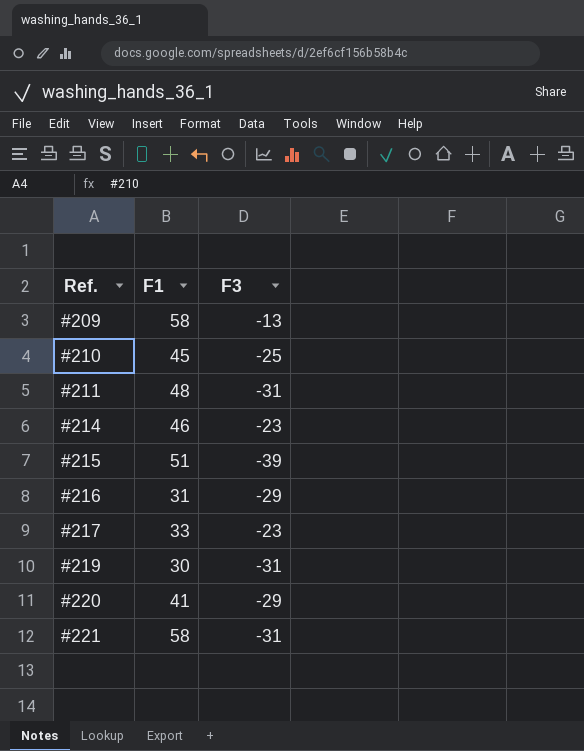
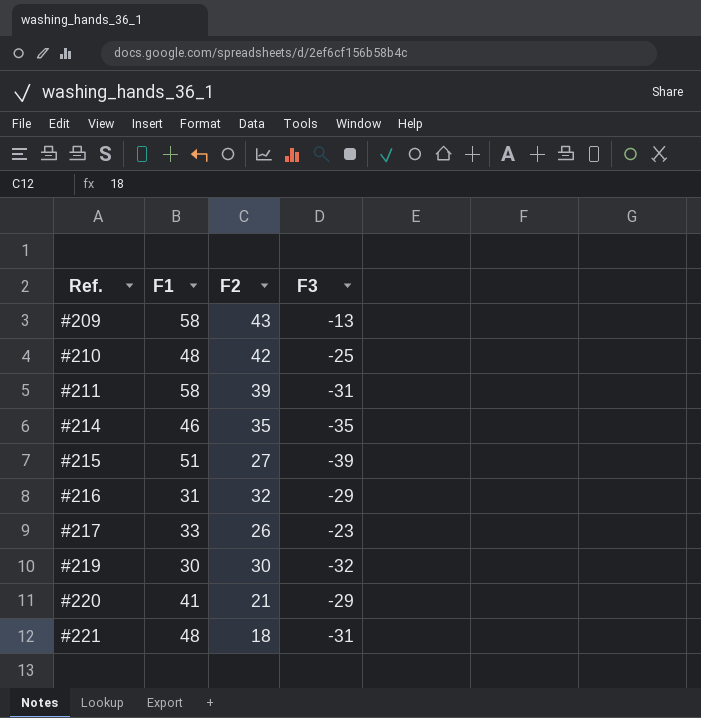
column F2 | position: none -> 3
#210 | F1: 45 -> 48
#211 | F1: 48 -> 58
#214 | F3: -23 -> -35
#219 | F3: -31 -> -32
#221 | F1: 58 -> 48

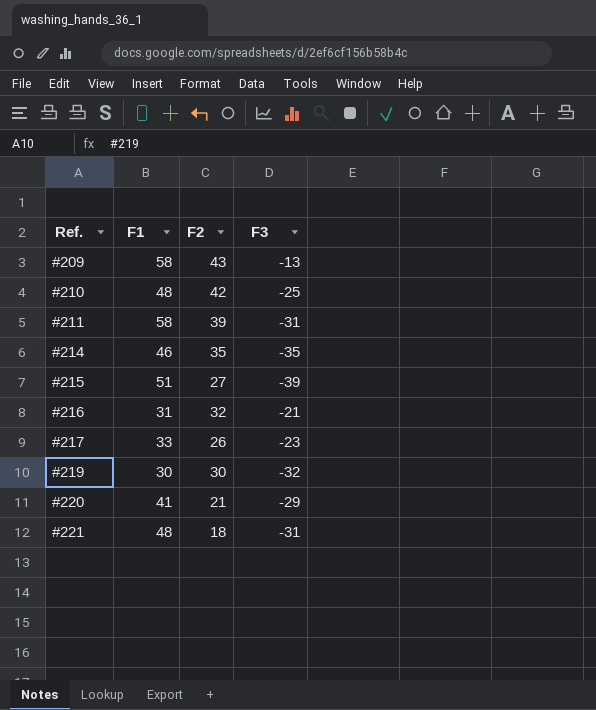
#216 | F3: -29 -> -21

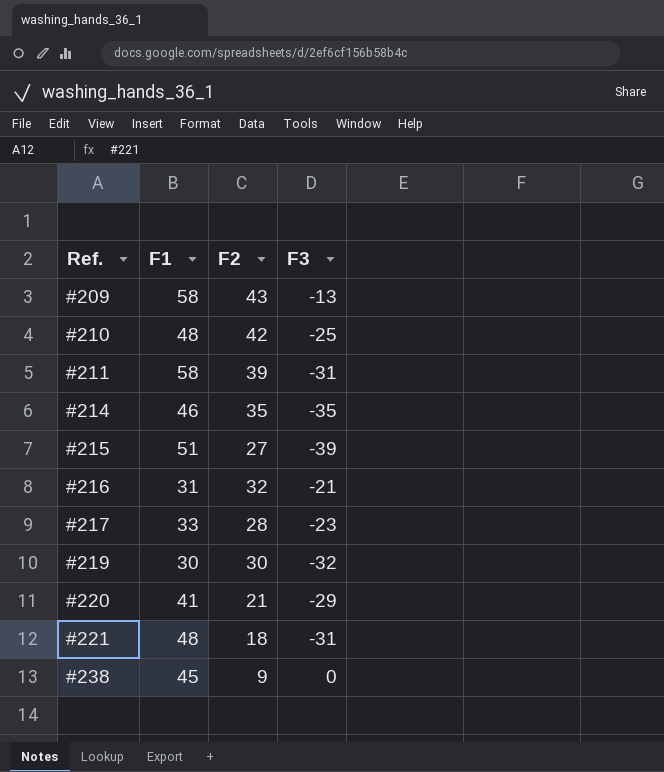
#217 | F2: 26 -> 28
row #238: none -> 45 | 9 | 0

